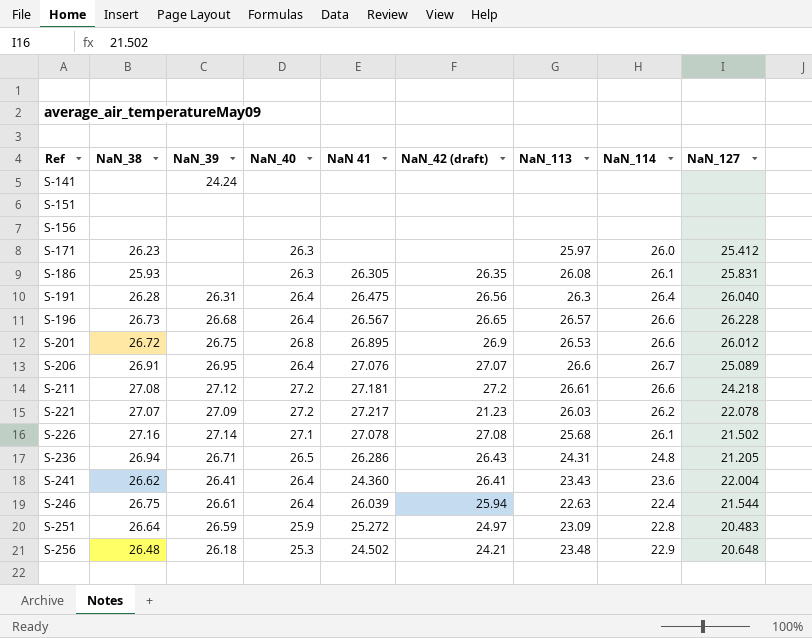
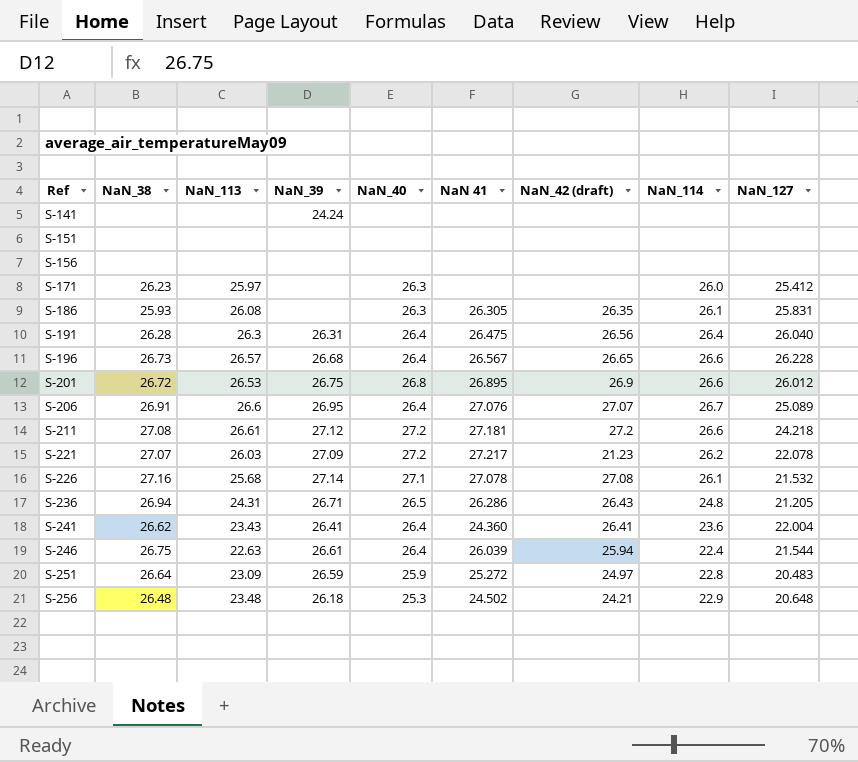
column NaN_113 | position: 7 -> 3
S-226 | NaN_127: 21.502 -> 21.532

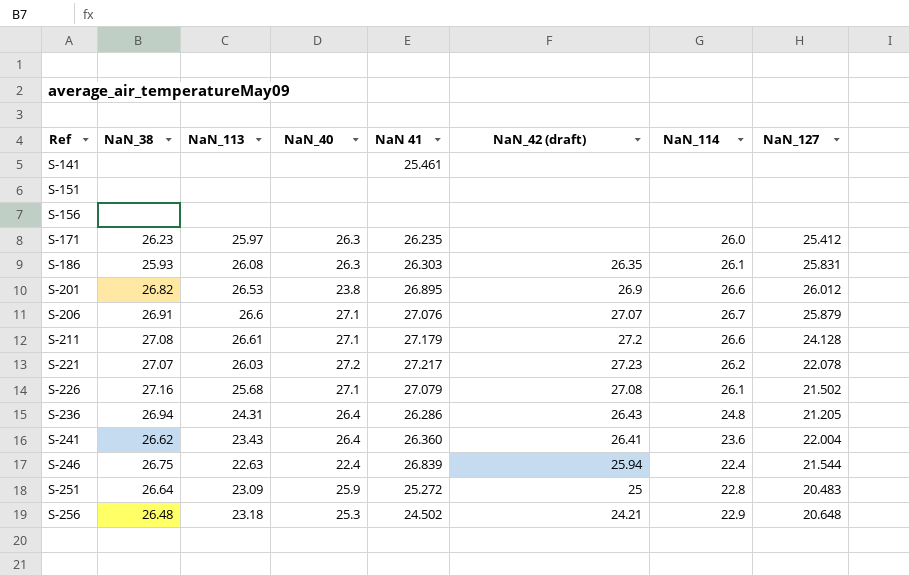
column NaN_39 | position: 4 -> none
row S-191: 26.28 | 26.3 | 26.31 | 26.4 | 26.475 | 26.56 | 26.4 | 26.040 -> none
row S-196: 26.73 | 26.57 | 26.68 | 26.4 | 26.567 | 26.65 | 26.6 | 26.228 -> none
S-141 | NaN 41: none -> 25.461
S-171 | NaN 41: none -> 26.235
S-186 | NaN 41: 26.305 -> 26.303
S-201 | NaN_38: 26.72 -> 26.82
S-201 | NaN_40: 26.8 -> 23.8
S-206 | NaN_40: 26.4 -> 27.1
S-206 | NaN_127: 25.089 -> 25.879
S-211 | NaN_40: 27.2 -> 27.1
S-211 | NaN 41: 27.181 -> 27.179
S-211 | NaN_127: 24.218 -> 24.128
S-221 | NaN_42 (draft): 21.23 -> 27.23
S-226 | NaN 41: 27.078 -> 27.079
S-226 | NaN_127: 21.532 -> 21.502
S-236 | NaN_40: 26.5 -> 26.4
S-241 | NaN 41: 24.360 -> 26.360
S-246 | NaN_40: 26.4 -> 22.4
S-246 | NaN 41: 26.039 -> 26.839
S-251 | NaN_42 (draft): 24.97 -> 25
S-256 | NaN_113: 23.48 -> 23.18

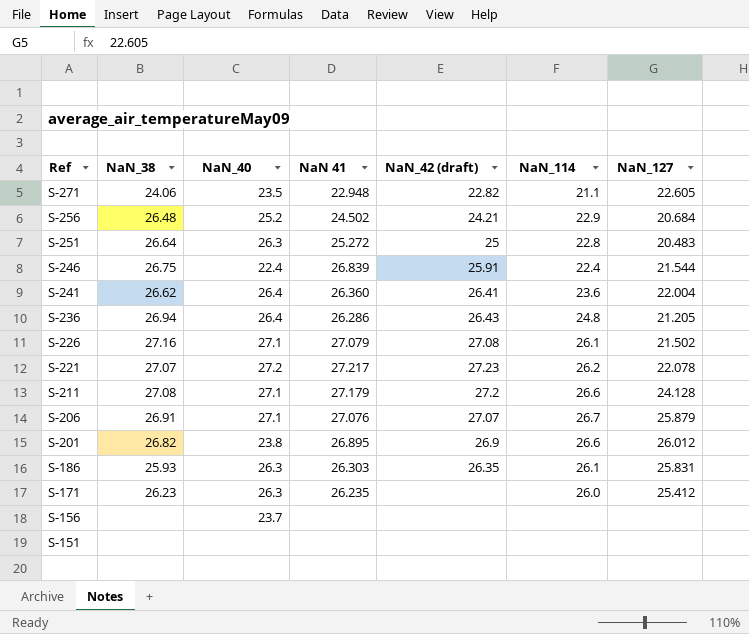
row order: Ref ascending -> Ref descending
column NaN_113 | position: 3 -> none
row S-141: none | none | none | 25.461 | none | none | none -> none
row S-271: none -> 24.06 | 23.5 | 22.948 | 22.82 | 21.1 | 22.605
S-256 | NaN_40: 25.3 -> 25.2
S-256 | NaN_127: 20.648 -> 20.684
S-251 | NaN_40: 25.9 -> 26.3
S-246 | NaN_42 (draft): 25.94 -> 25.91
S-156 | NaN_40: none -> 23.7

